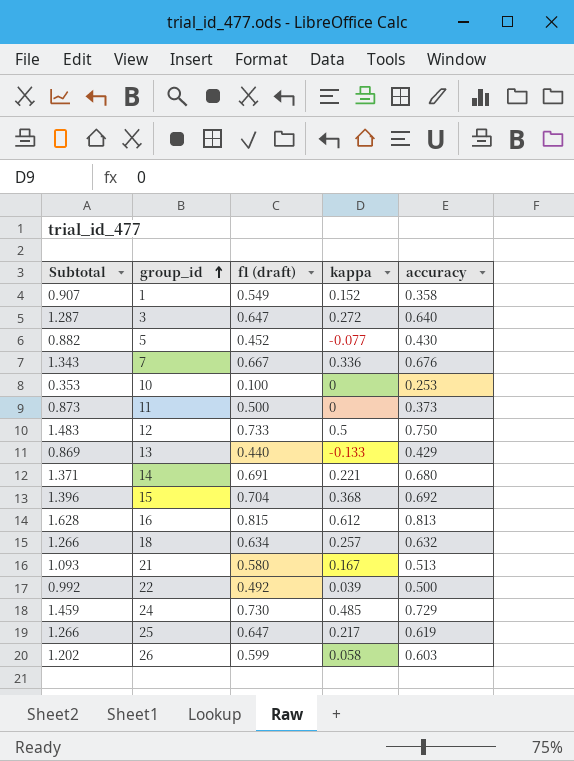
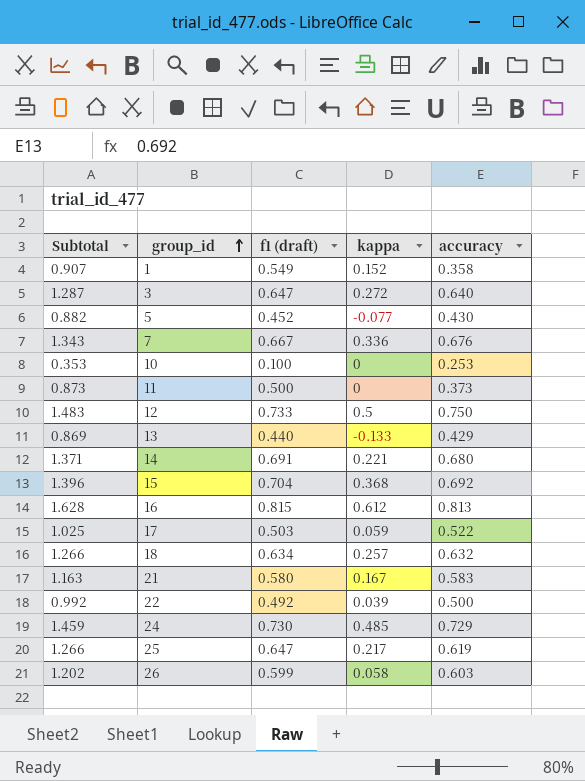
row 17: none -> 1.025 | 0.503 | 0.059 | 0.522
21 | Subtotal: 1.093 -> 1.163
21 | accuracy: 0.513 -> 0.583

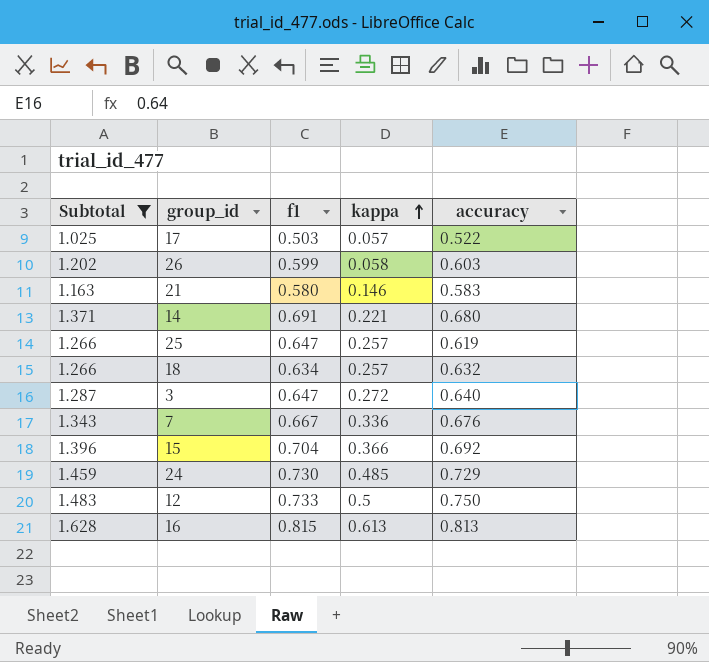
filter: none -> Subtotal >= 1.025
row order: group_id ascending -> kappa ascending
column name: f1 (draft) -> f1
17 | kappa: 0.059 -> 0.057
21 | kappa: 0.167 -> 0.146
25 | kappa: 0.217 -> 0.257
15 | kappa: 0.368 -> 0.366
16 | kappa: 0.612 -> 0.613

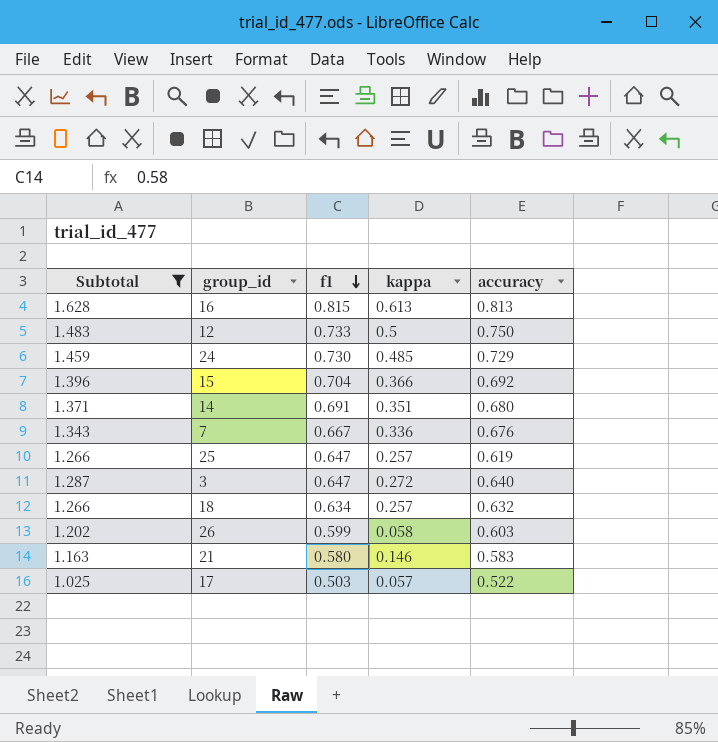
row order: kappa ascending -> f1 descending
14 | kappa: 0.221 -> 0.351

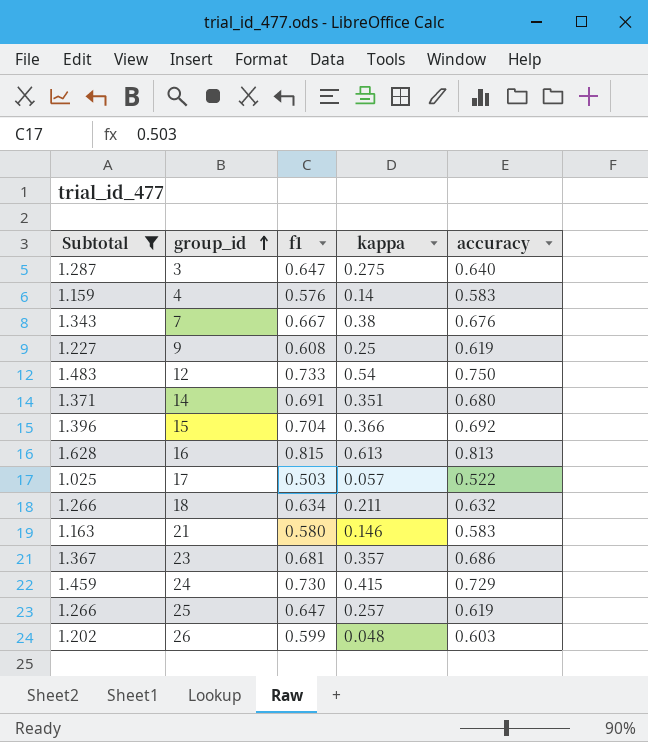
row order: f1 descending -> group_id ascending
3 | kappa: 0.272 -> 0.275
row 4: none -> 1.159 | 0.576 | 0.14 | 0.583
7 | kappa: 0.336 -> 0.38
row 9: none -> 1.227 | 0.608 | 0.25 | 0.619
12 | kappa: 0.5 -> 0.54
18 | kappa: 0.257 -> 0.211
row 23: none -> 1.367 | 0.681 | 0.357 | 0.686
24 | kappa: 0.485 -> 0.415
26 | kappa: 0.058 -> 0.048

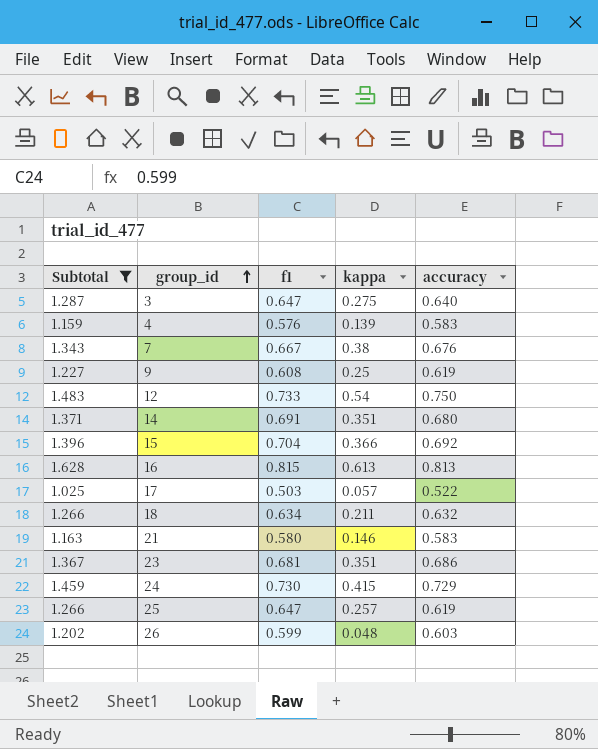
4 | kappa: 0.14 -> 0.139
23 | kappa: 0.357 -> 0.351

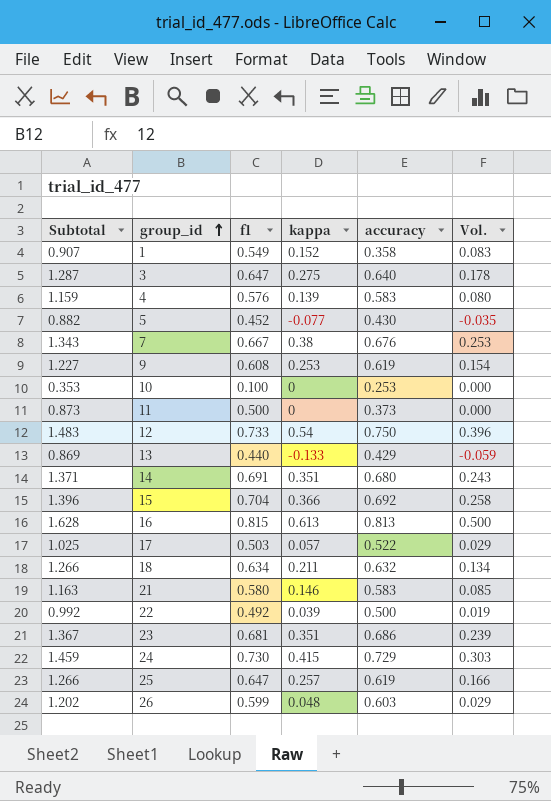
filter: Subtotal >= 1.025 -> none
column Vol. | formula: none -> [f1] * [kappa]
9 | kappa: 0.25 -> 0.253

